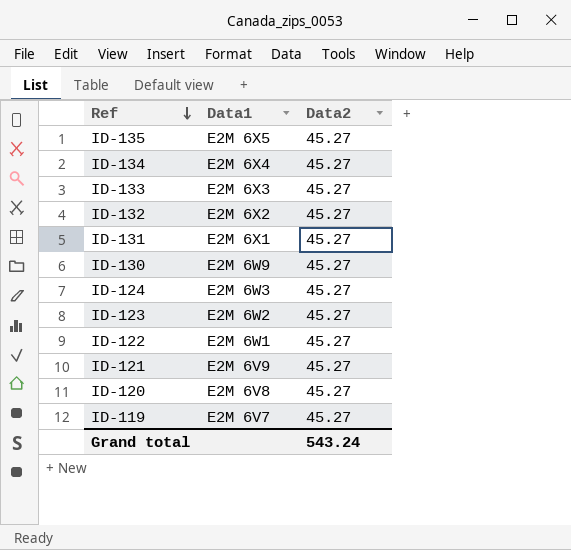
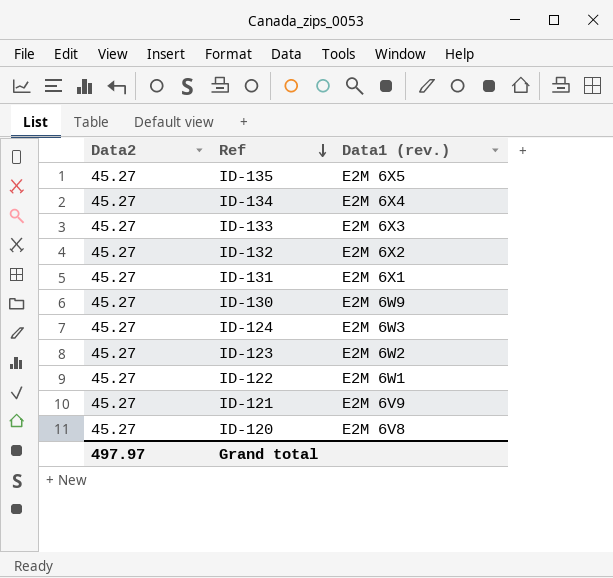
column Data2 | position: 3 -> 1
column name: Data1 -> Data1 (rev.)
row ID-119: E2M 6V7 | 45.27 -> none
Grand total | Data2: 543.24 -> 497.97

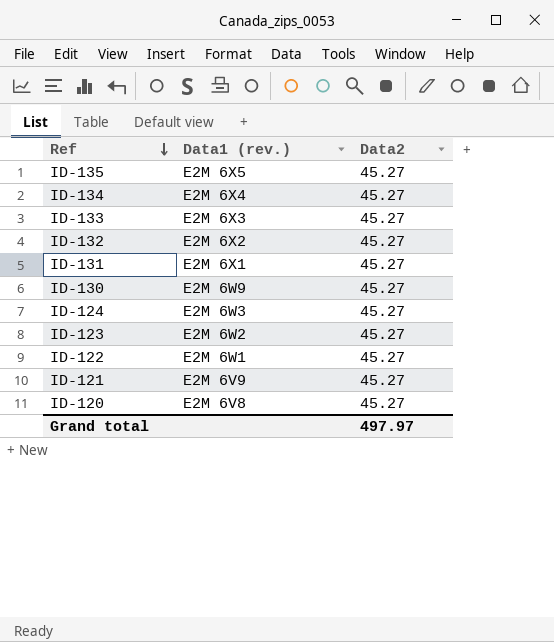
column Data2 | position: 1 -> 3

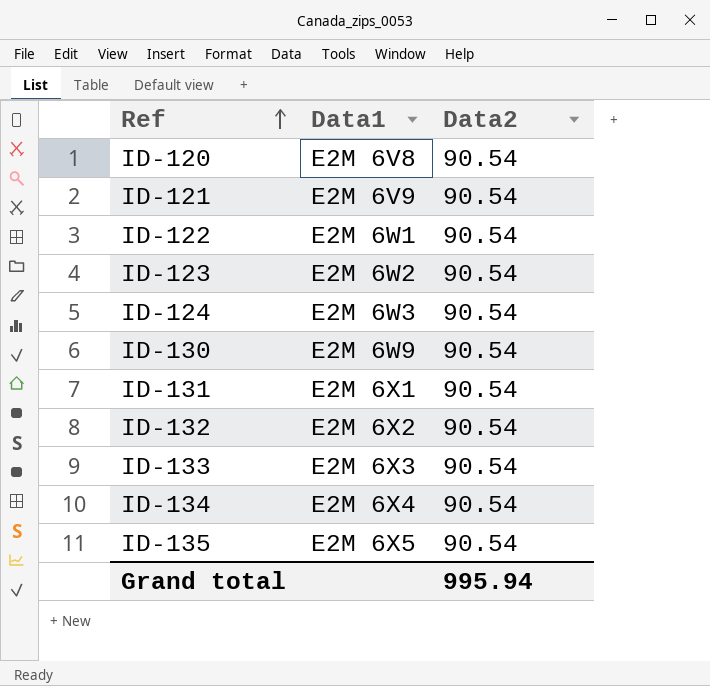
row order: Ref descending -> Ref ascending
column name: Data1 (rev.) -> Data1
ID-120 | Data2: 45.27 -> 90.54
ID-121 | Data2: 45.27 -> 90.54
ID-122 | Data2: 45.27 -> 90.54
ID-123 | Data2: 45.27 -> 90.54
ID-124 | Data2: 45.27 -> 90.54
ID-130 | Data2: 45.27 -> 90.54
ID-131 | Data2: 45.27 -> 90.54
ID-132 | Data2: 45.27 -> 90.54
ID-133 | Data2: 45.27 -> 90.54
ID-134 | Data2: 45.27 -> 90.54
ID-135 | Data2: 45.27 -> 90.54
Grand total | Data2: 497.97 -> 995.94

